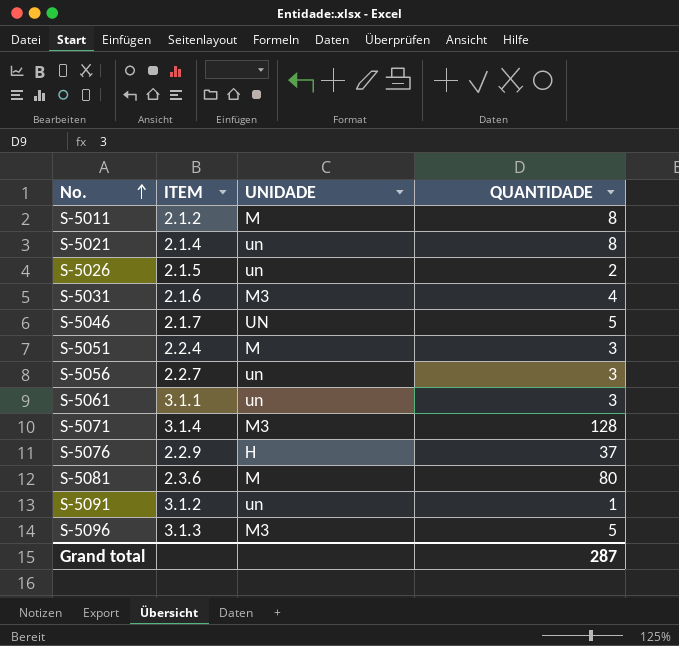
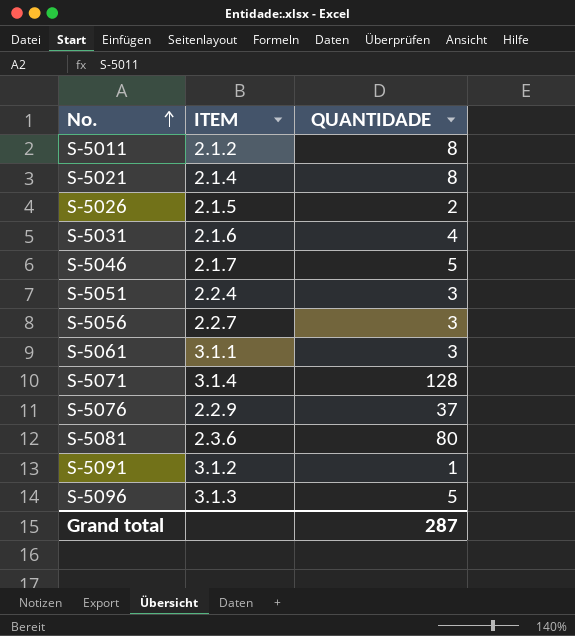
column UNIDADE | position: 3 -> none

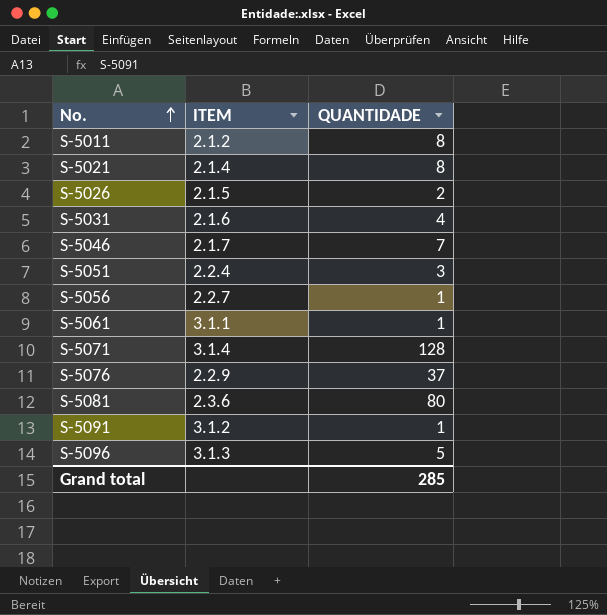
S-5046 | QUANTIDADE: 5 -> 7
S-5056 | QUANTIDADE: 3 -> 1
S-5061 | QUANTIDADE: 3 -> 1
Grand total | QUANTIDADE: 287 -> 285

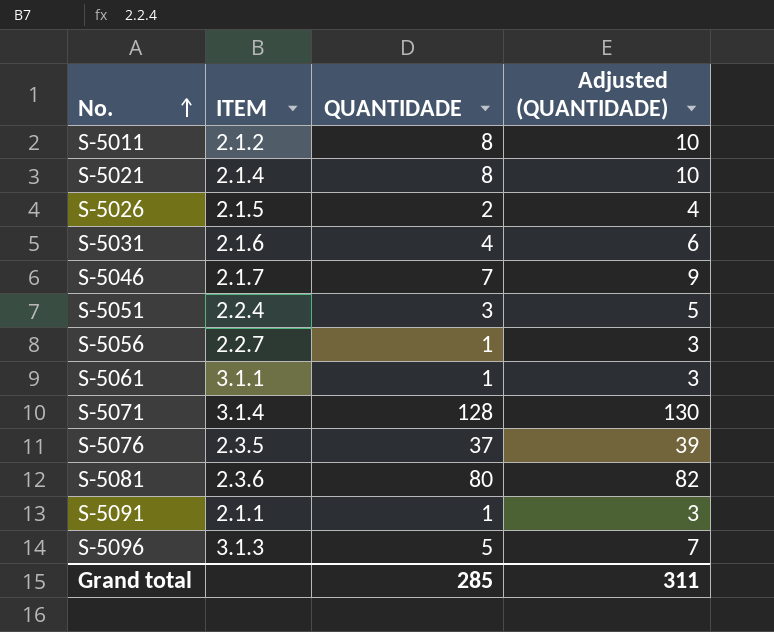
column Adjusted (QUANTIDADE) | formula: none -> [QUANTIDADE] + 2
S-5076 | ITEM: 2.2.9 -> 2.3.5
S-5091 | ITEM: 3.1.2 -> 2.1.1

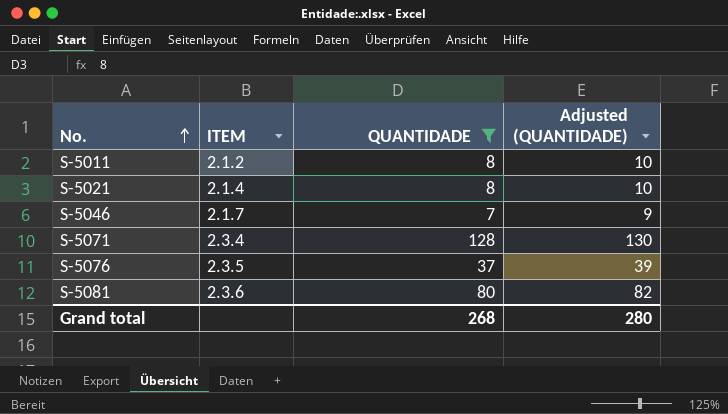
filter: none -> QUANTIDADE >= 7
S-5071 | ITEM: 3.1.4 -> 2.3.4
Grand total | QUANTIDADE: 285 -> 268
Grand total | Adjusted (QUANTIDADE): 311 -> 280

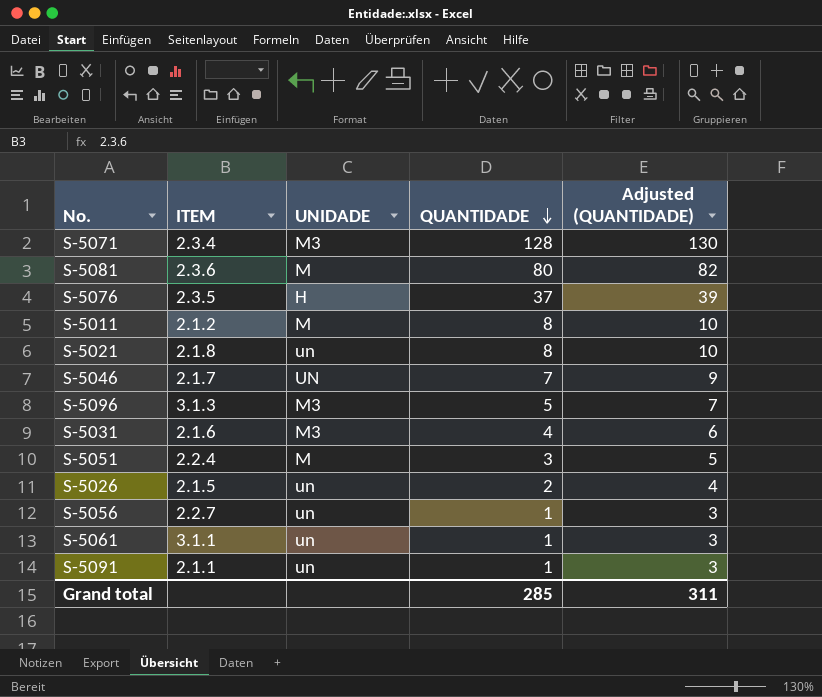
filter: QUANTIDADE >= 7 -> none
row order: No. ascending -> QUANTIDADE descending
column UNIDADE | position: none -> 3
S-5021 | ITEM: 2.1.4 -> 2.1.8
Grand total | QUANTIDADE: 268 -> 285
Grand total | Adjusted (QUANTIDADE): 280 -> 311

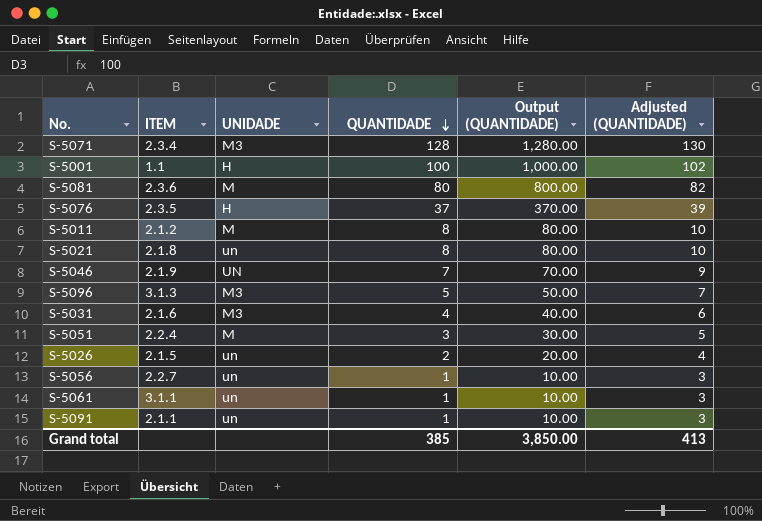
column Output (QUANTIDADE) | formula: none -> [QUANTIDADE] * 10
row S-5001: none -> 1.1 | H | 100 | 1,000.00 | 102
S-5046 | ITEM: 2.1.7 -> 2.1.9
Grand total | QUANTIDADE: 285 -> 385
Grand total | Adjusted (QUANTIDADE): 311 -> 413

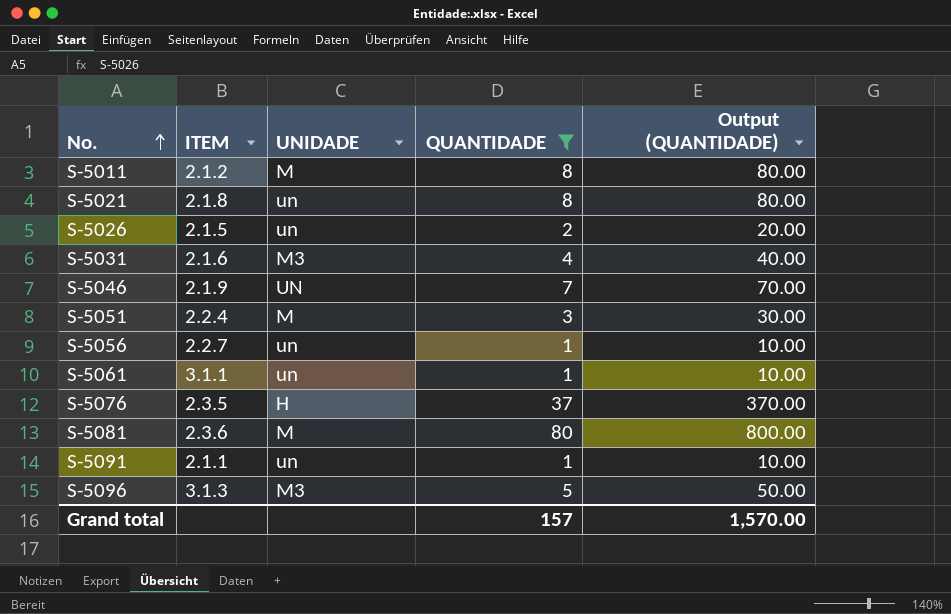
filter: none -> QUANTIDADE <= 80
row order: QUANTIDADE descending -> No. ascending
column Adjusted (QUANTIDADE) | formula: [QUANTIDADE] + 2 -> none
Grand total | QUANTIDADE: 385 -> 157
Grand total | Output (QUANTIDADE): 3,850.00 -> 1,570.00

